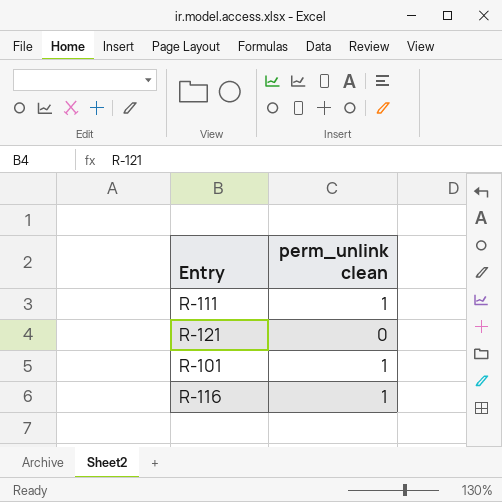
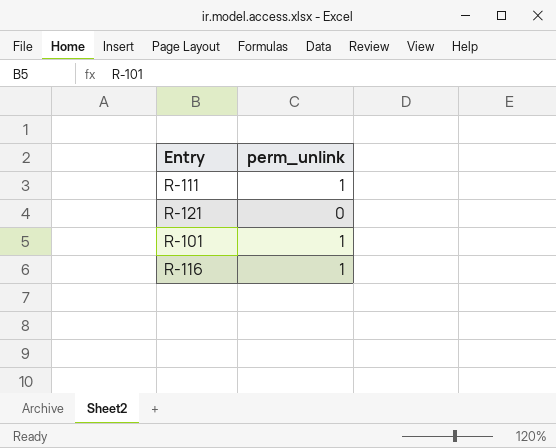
column name: perm_unlink clean -> perm_unlink

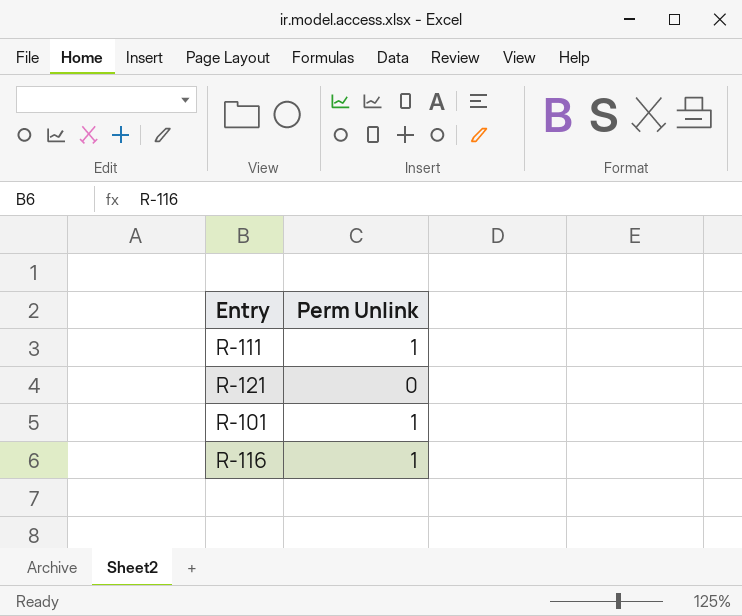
column name: perm_unlink -> Perm Unlink

